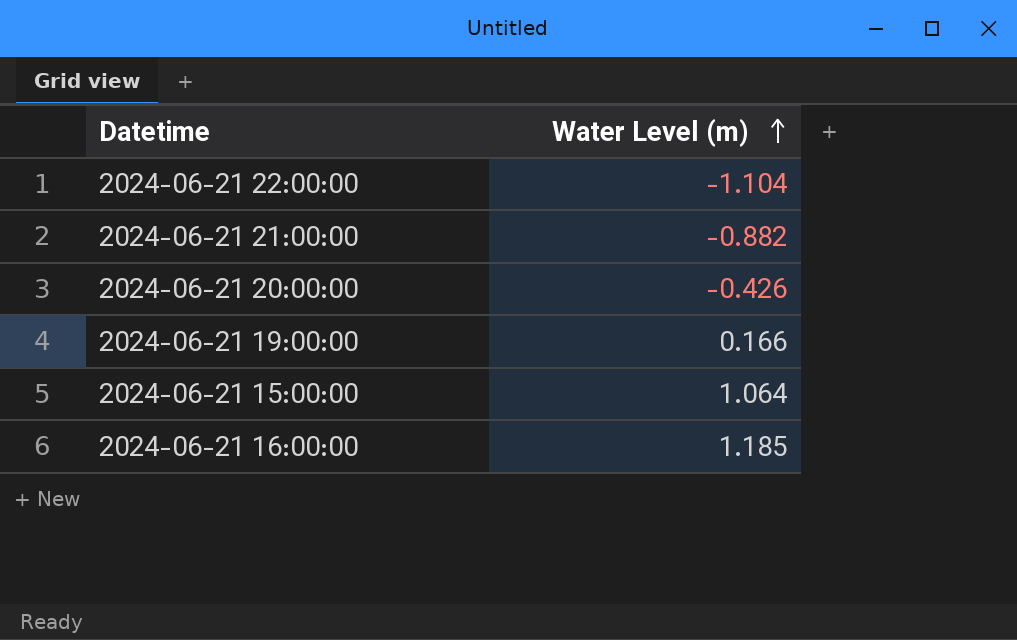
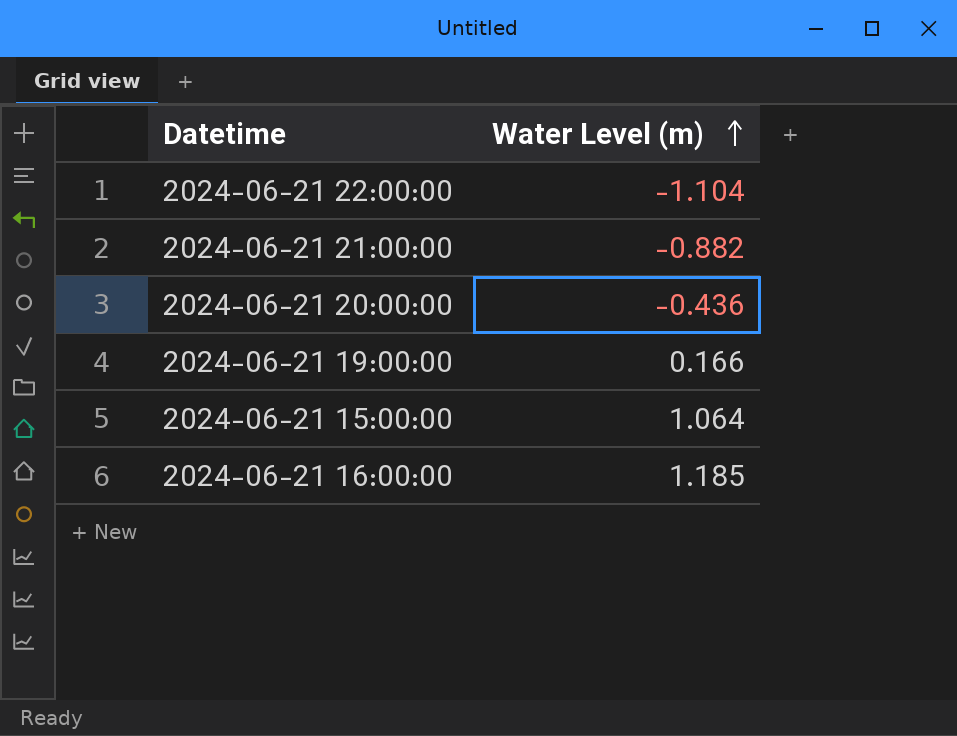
2024-06-21 20:00:00 | Water Level (m): -0.426 -> -0.436

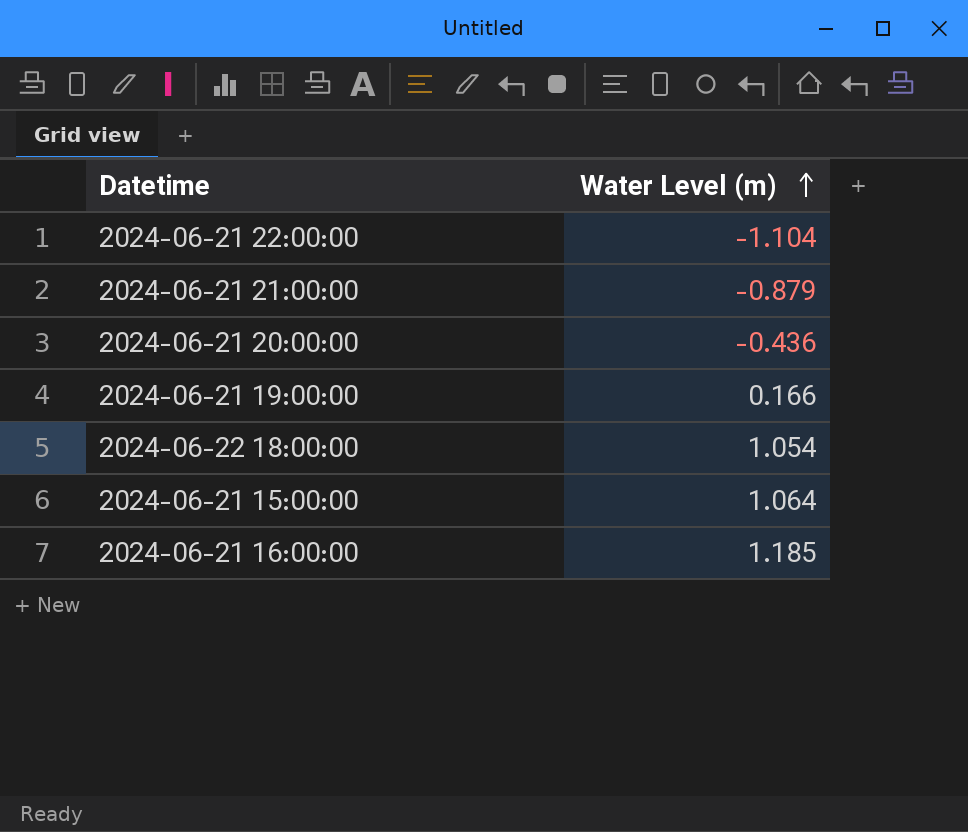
2024-06-21 21:00:00 | Water Level (m): -0.882 -> -0.879
row 2024-06-22 18:00:00: none -> 1.054

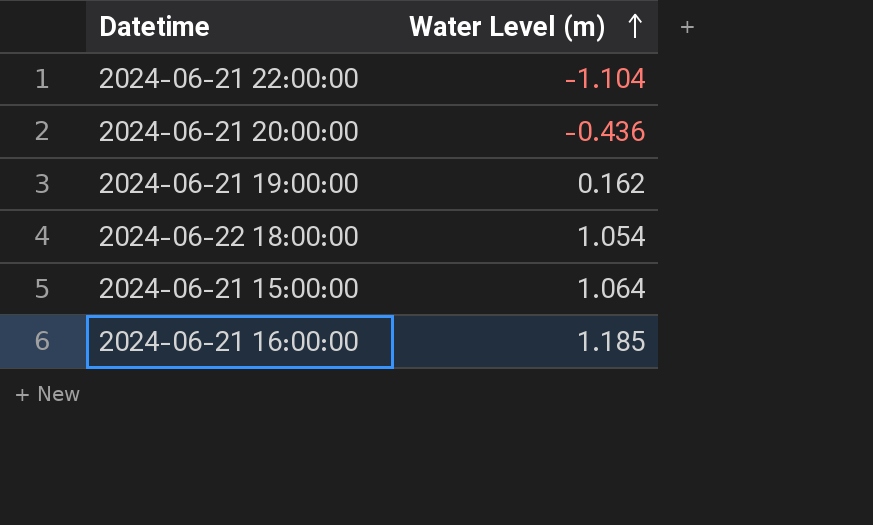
row 2024-06-21 21:00:00: -0.879 -> none
2024-06-21 19:00:00 | Water Level (m): 0.166 -> 0.162

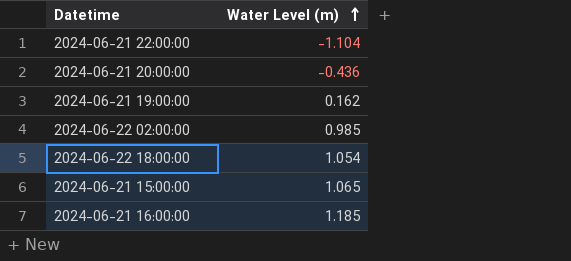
row 2024-06-22 02:00:00: none -> 0.985
2024-06-21 15:00:00 | Water Level (m): 1.064 -> 1.065

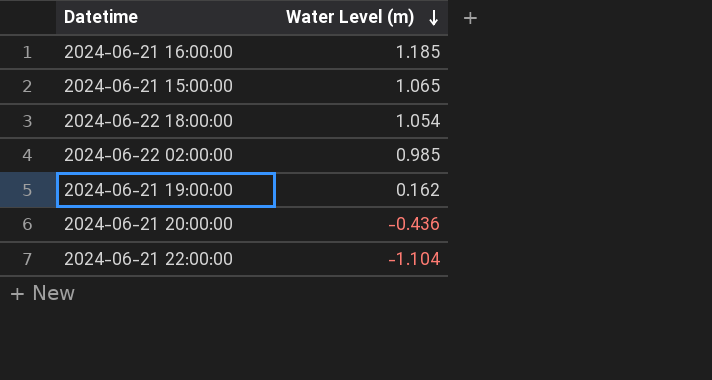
row order: Water Level (m) ascending -> Water Level (m) descending

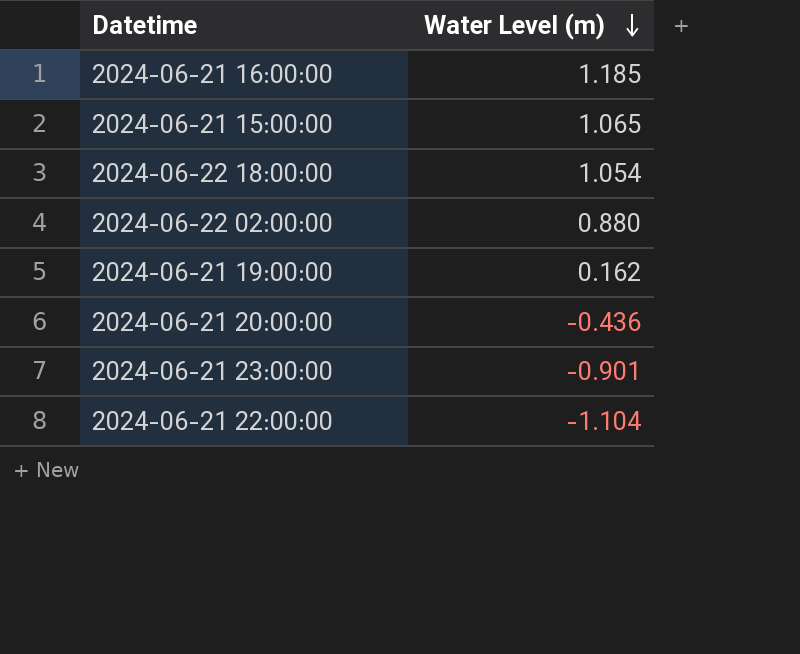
2024-06-22 02:00:00 | Water Level (m): 0.985 -> 0.880
row 2024-06-21 23:00:00: none -> -0.901

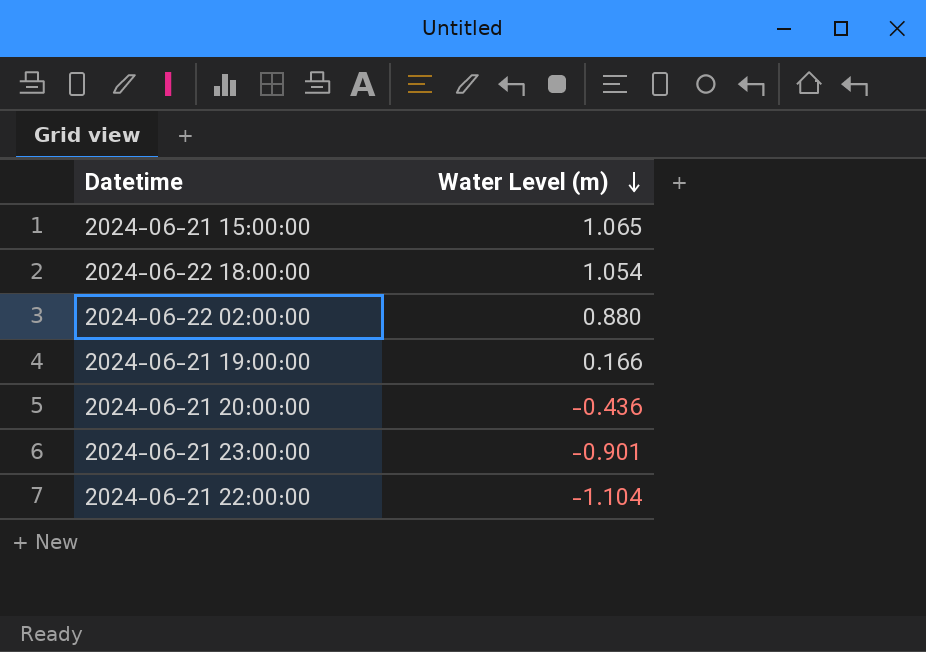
row 2024-06-21 16:00:00: 1.185 -> none
2024-06-21 19:00:00 | Water Level (m): 0.162 -> 0.166

